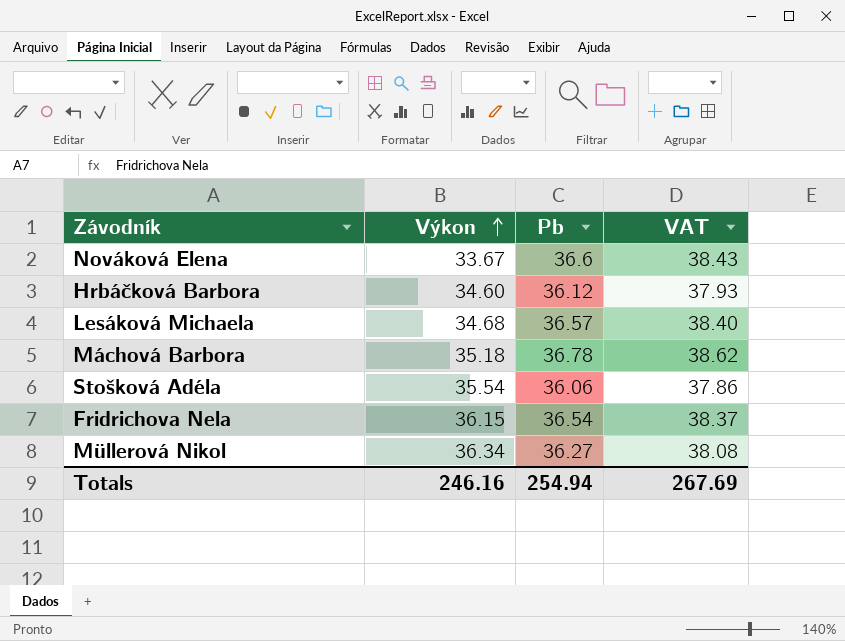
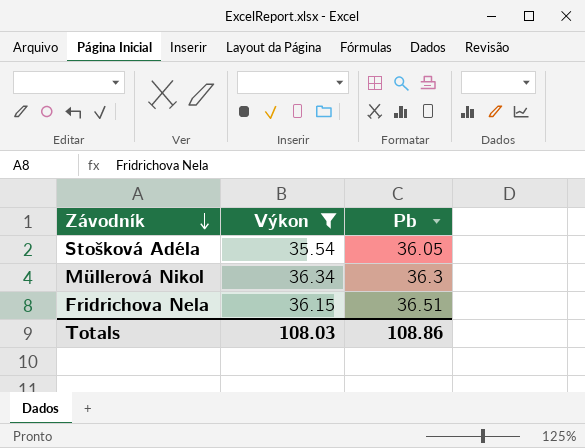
filter: none -> Výkon >= 35.54
row order: Výkon ascending -> Závodník descending
column VAT | formula: [Pb] * 1.05 -> none
Stošková Adéla | Pb: 36.06 -> 36.05
Müllerová Nikol | Pb: 36.27 -> 36.3
Fridrichova Nela | Pb: 36.54 -> 36.51
Totals | Výkon: 246.16 -> 108.03
Totals | Pb: 254.94 -> 108.86

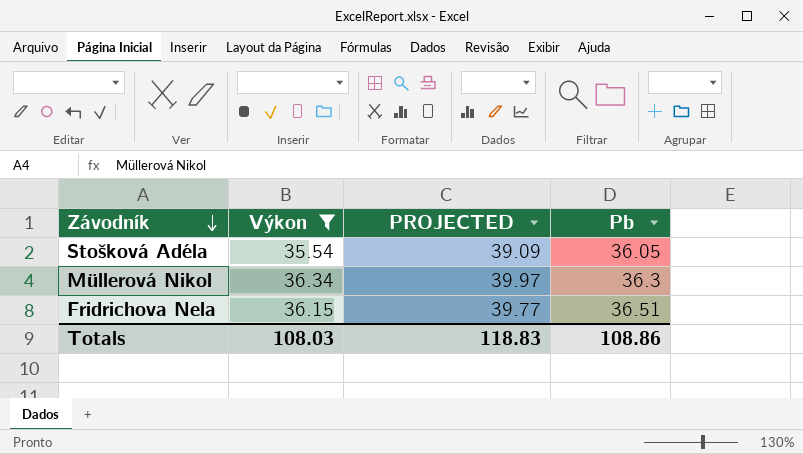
column PROJECTED | formula: none -> [Výkon] * 1.1

